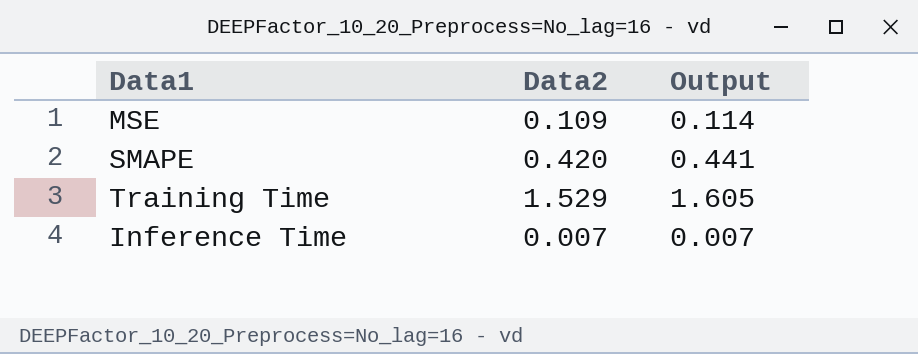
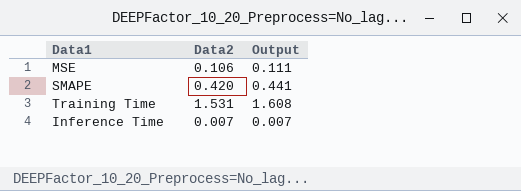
MSE | Data2: 0.109 -> 0.106
MSE | Output: 0.114 -> 0.111
Training Time | Data2: 1.529 -> 1.531
Training Time | Output: 1.605 -> 1.608

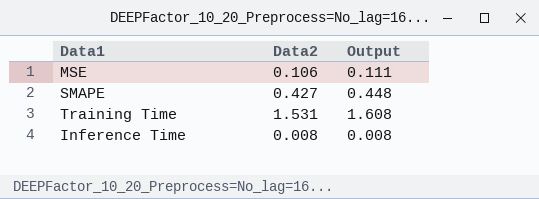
SMAPE | Data2: 0.420 -> 0.427
SMAPE | Output: 0.441 -> 0.448
Inference Time | Data2: 0.007 -> 0.008
Inference Time | Output: 0.007 -> 0.008

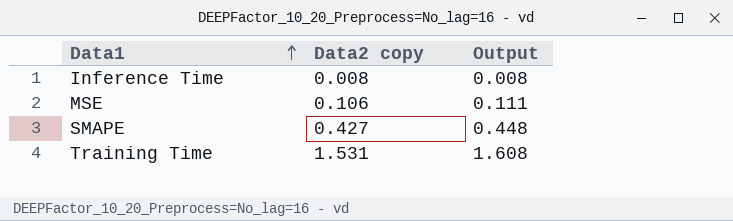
row order: none -> Data1 ascending
column name: Data2 -> Data2 copy

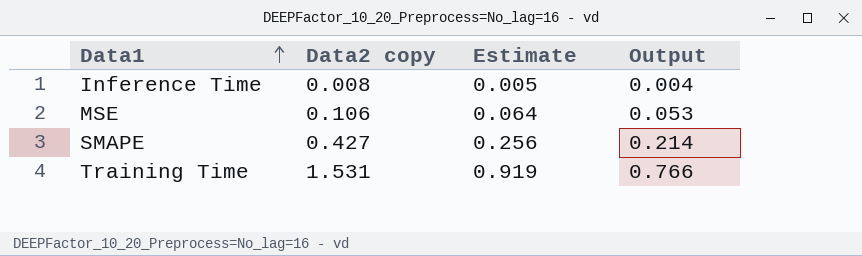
column Estimate | formula: none -> [Data2 copy] * 0.6
column Output | formula: [Data2 copy] * 1.05 -> [Data2 copy] * 0.5

